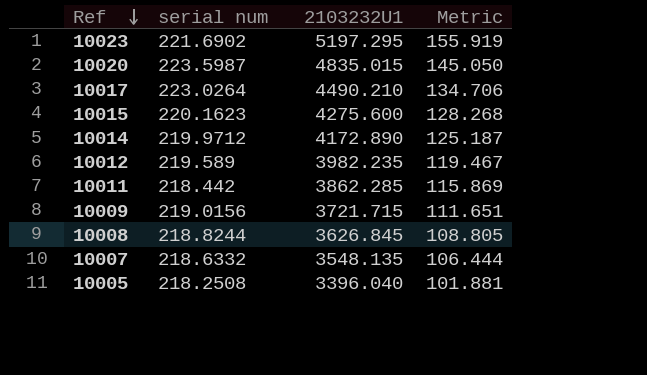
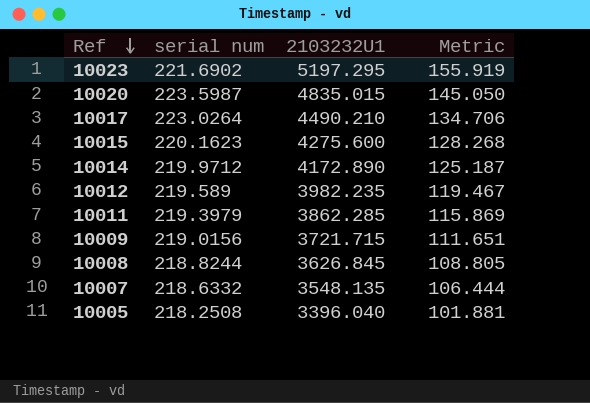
10011 | serial num: 218.442 -> 219.3979

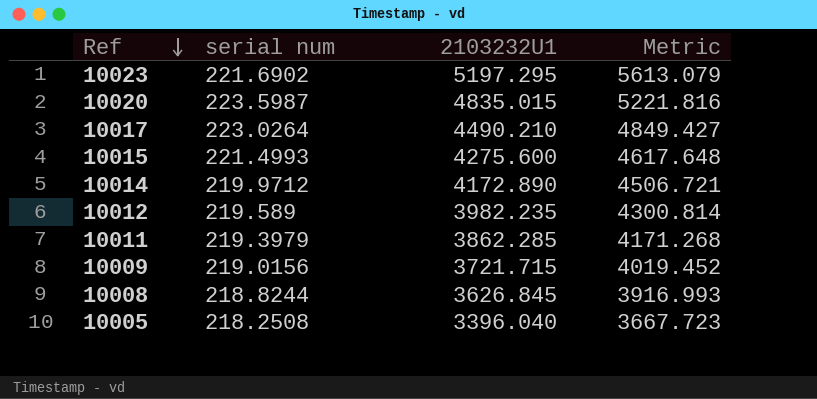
column Metric | formula: [2103232U1] * 0.03 -> [2103232U1] * 1.08
row 10007: 218.6332 | 3548.135 | 106.444 -> none
10015 | serial num: 220.1623 -> 221.4993

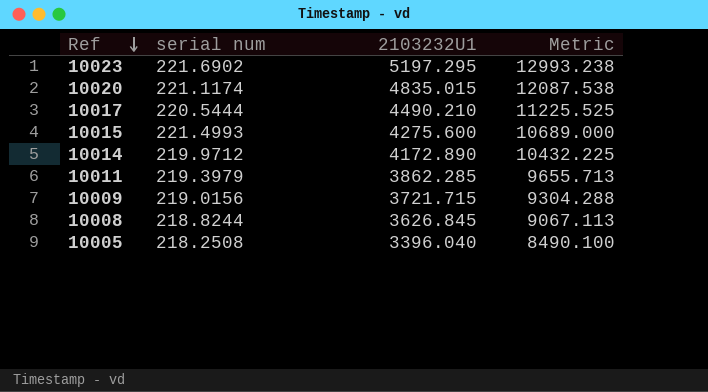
column Metric | formula: [2103232U1] * 1.08 -> [2103232U1] * 2.5
row 10012: 219.589 | 3982.235 | 4300.814 -> none
10020 | serial num: 223.5987 -> 221.1174
10017 | serial num: 223.0264 -> 220.5444

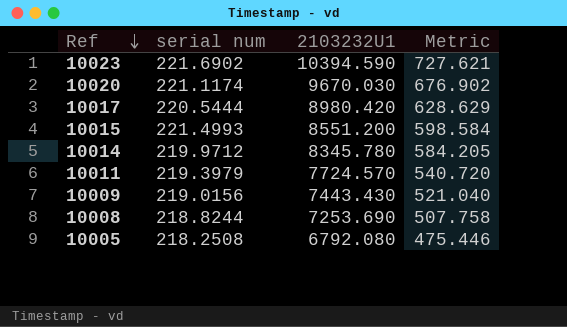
column Metric | formula: [2103232U1] * 2.5 -> [2103232U1] * 0.07
10023 | 2103232U1: 5197.295 -> 10394.590
10020 | 2103232U1: 4835.015 -> 9670.030
10017 | 2103232U1: 4490.210 -> 8980.420
10015 | 2103232U1: 4275.600 -> 8551.200
10014 | 2103232U1: 4172.890 -> 8345.780
10011 | 2103232U1: 3862.285 -> 7724.570
10009 | 2103232U1: 3721.715 -> 7443.430
10008 | 2103232U1: 3626.845 -> 7253.690
10005 | 2103232U1: 3396.040 -> 6792.080

